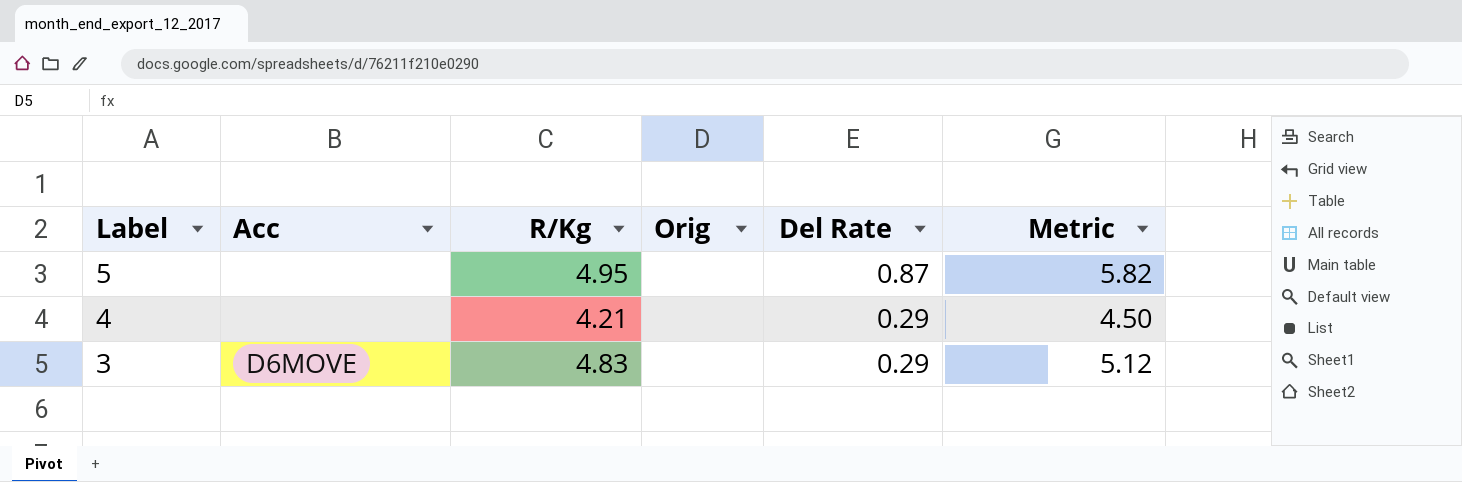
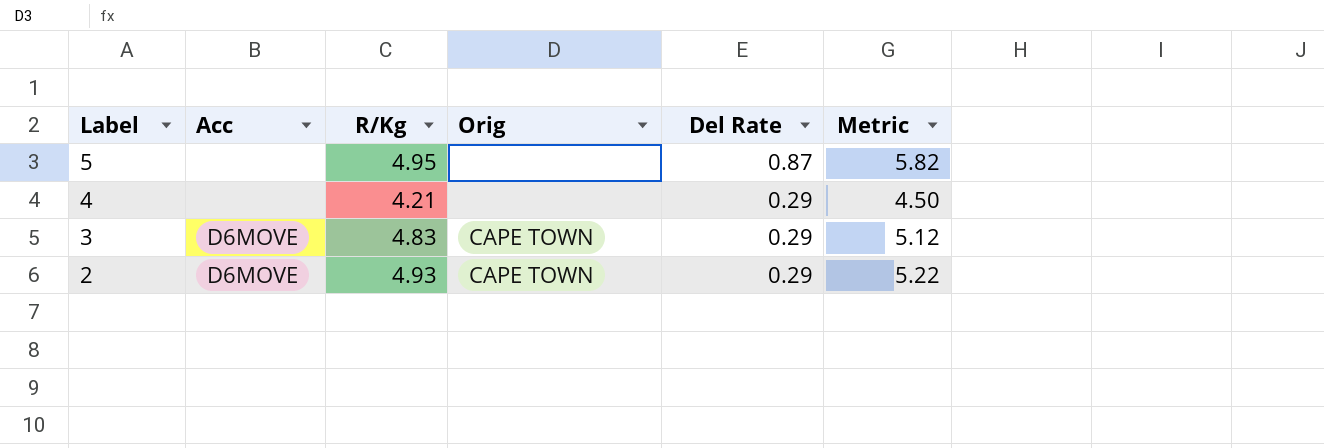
3 | Orig: none -> CAPE TOWN
row 2: none -> D6MOVE | 4.93 | CAPE TOWN | 0.29 | 5.22

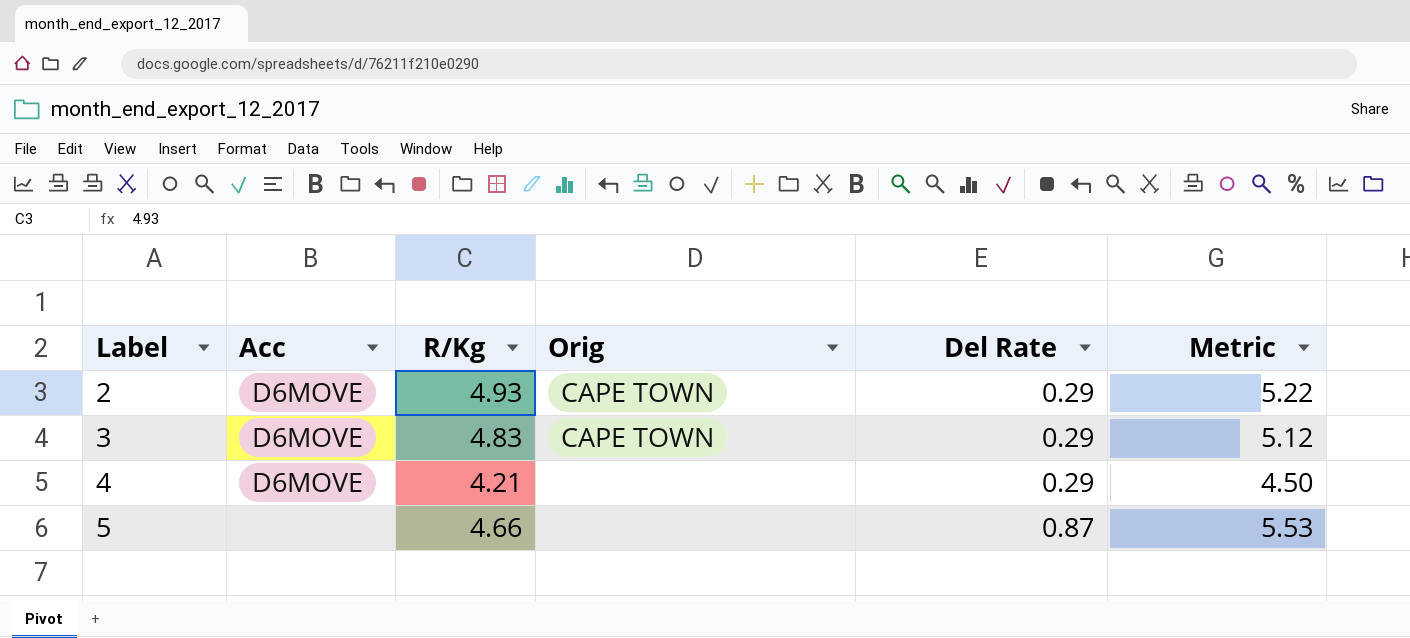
row order: Label descending -> Label ascending
4 | Acc: none -> D6MOVE
5 | R/Kg: 4.95 -> 4.66
5 | Metric: 5.82 -> 5.53

